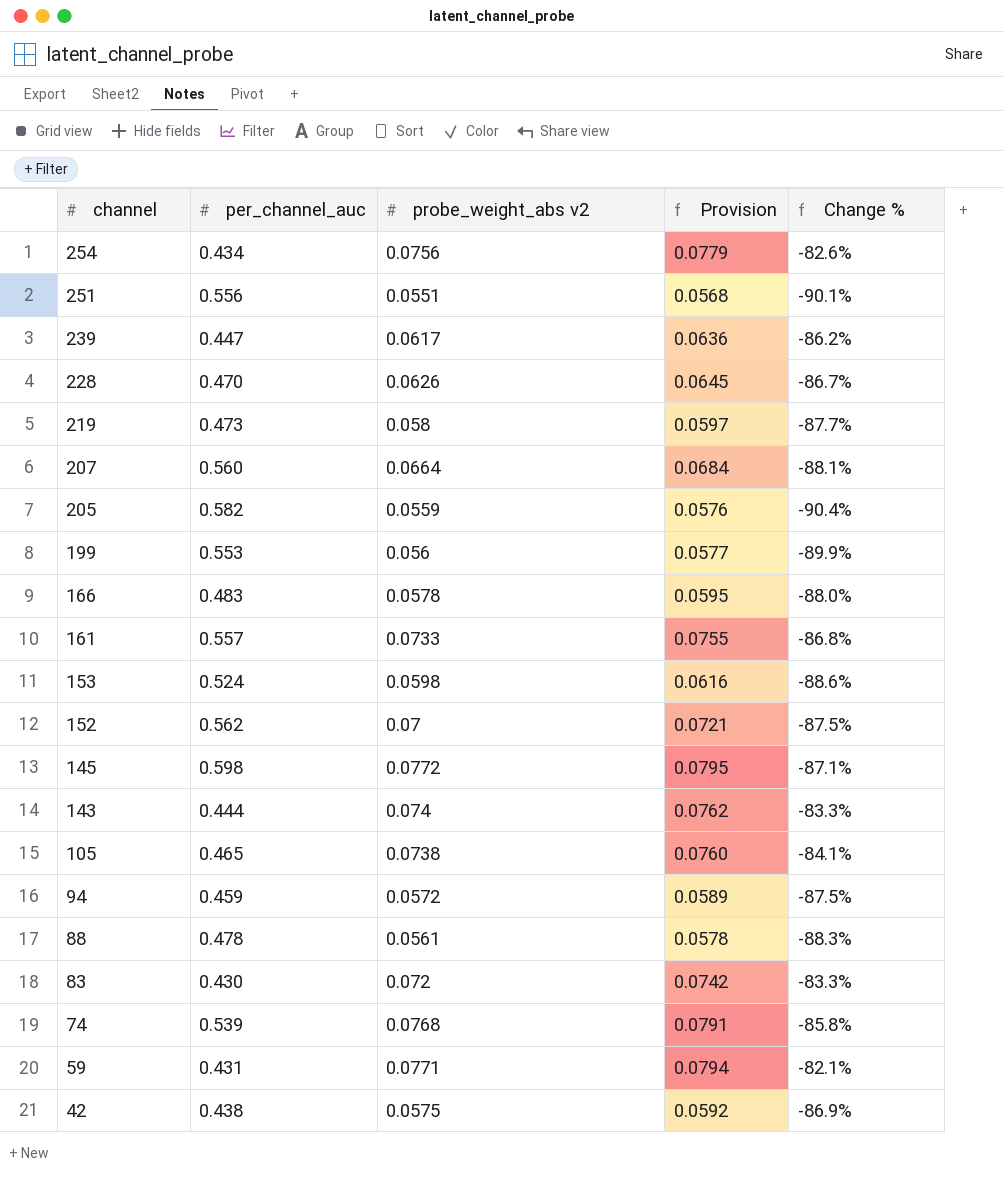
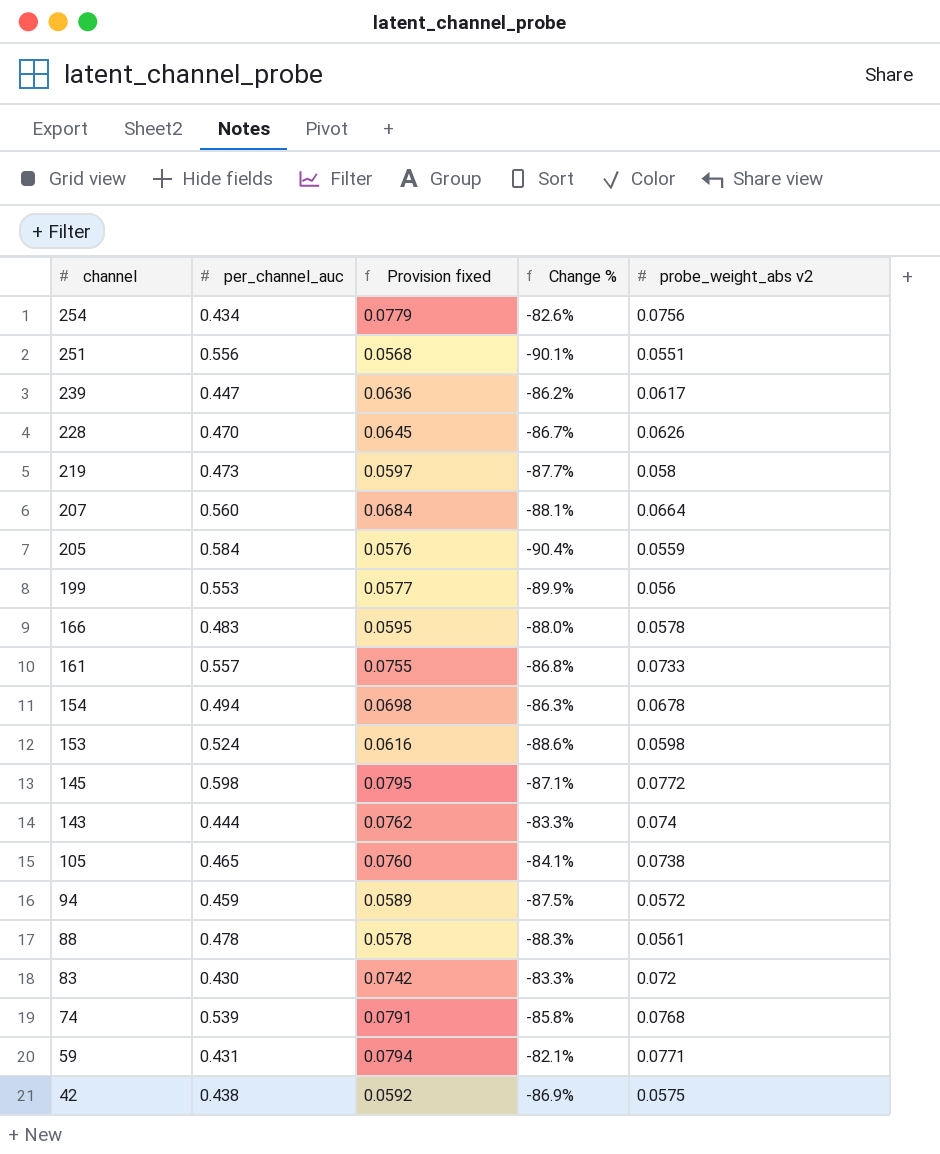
column name: Provision -> Provision fixed
column probe_weight_abs v2 | position: 3 -> 5
row 152: 0.562 | 0.07 | 0.0721 | -87.5% -> none
205 | per_channel_auc: 0.582 -> 0.584
row 154: none -> 0.494 | 0.0698 | -86.3% | 0.0678

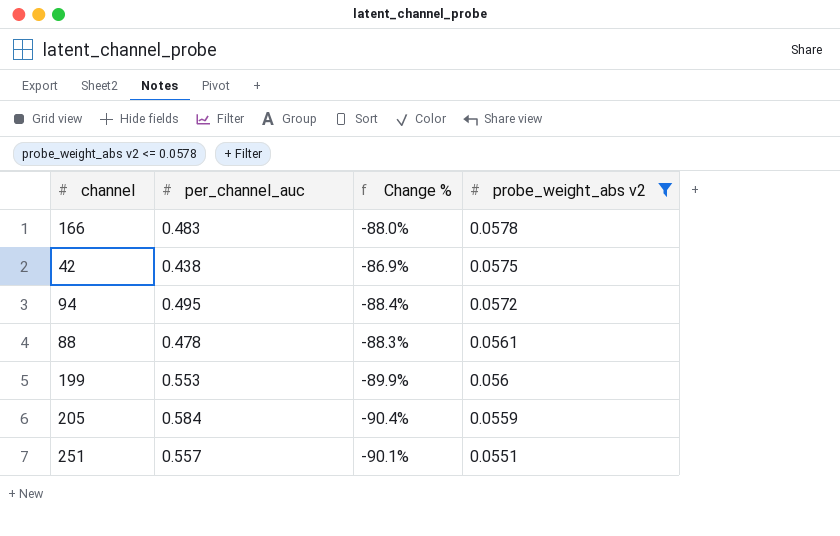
filter: none -> probe_weight_abs v2 <= 0.0578
row order: channel descending -> probe_weight_abs v2 descending
column Provision fixed | formula: [probe_weight_abs v2] * 1.03 -> none
94 | per_channel_auc: 0.459 -> 0.495
94 | Change %: -87.5% -> -88.4%
251 | per_channel_auc: 0.556 -> 0.557

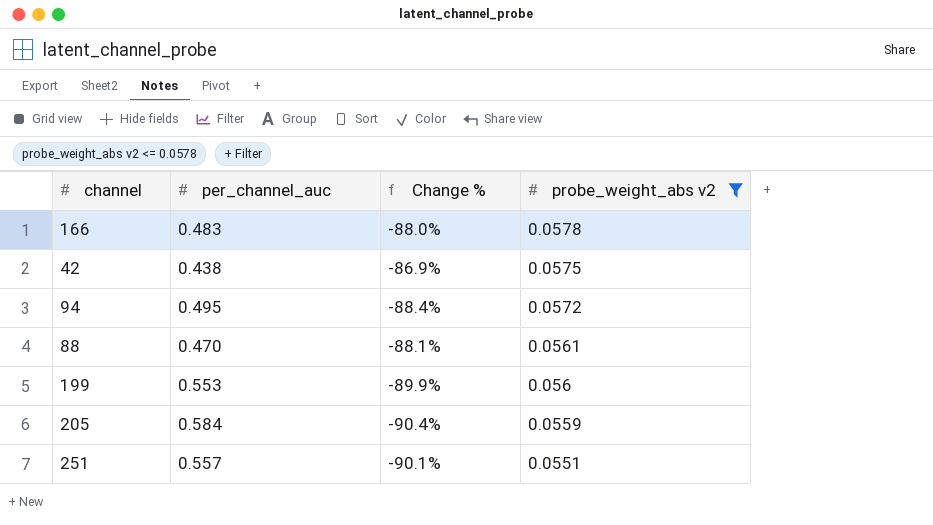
88 | per_channel_auc: 0.478 -> 0.470
88 | Change %: -88.3% -> -88.1%

